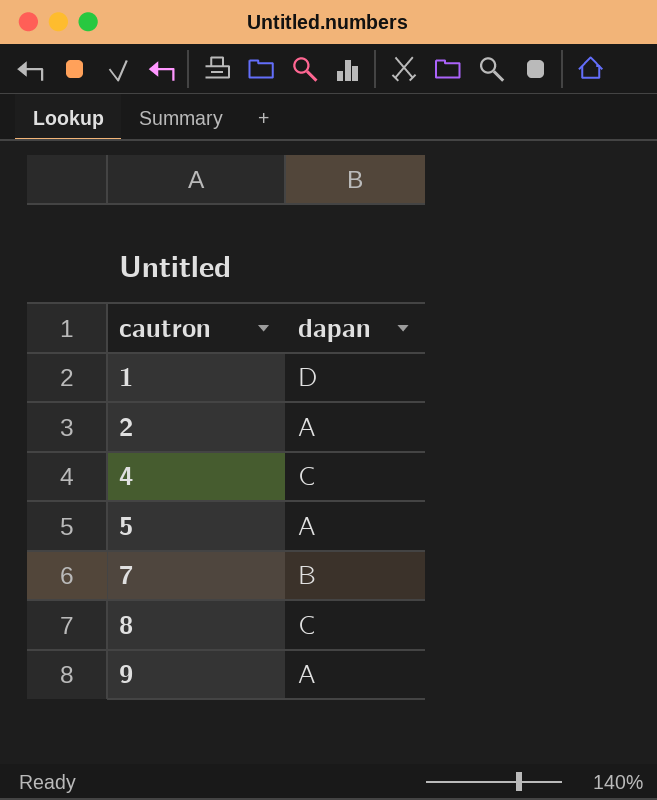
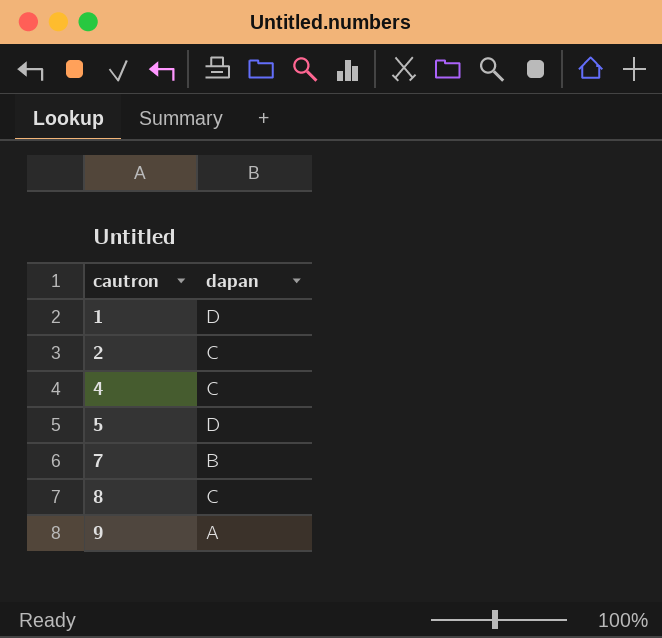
2 | dapan: A -> C
5 | dapan: A -> D

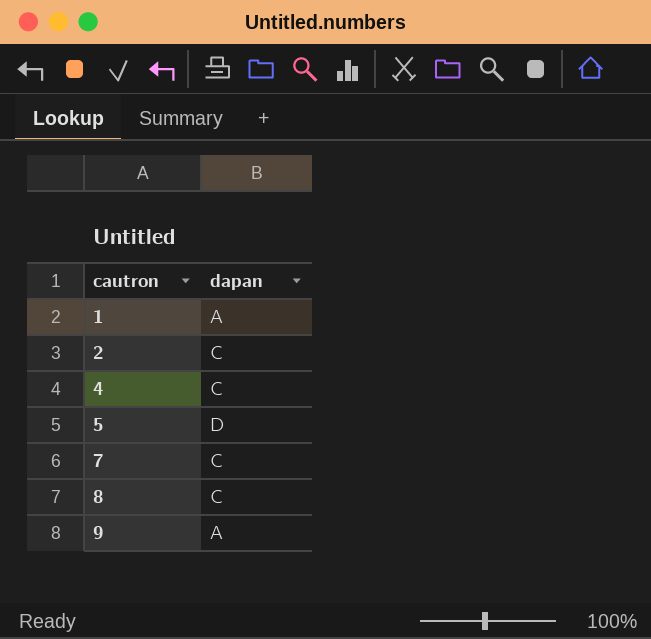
1 | dapan: D -> A
7 | dapan: B -> C

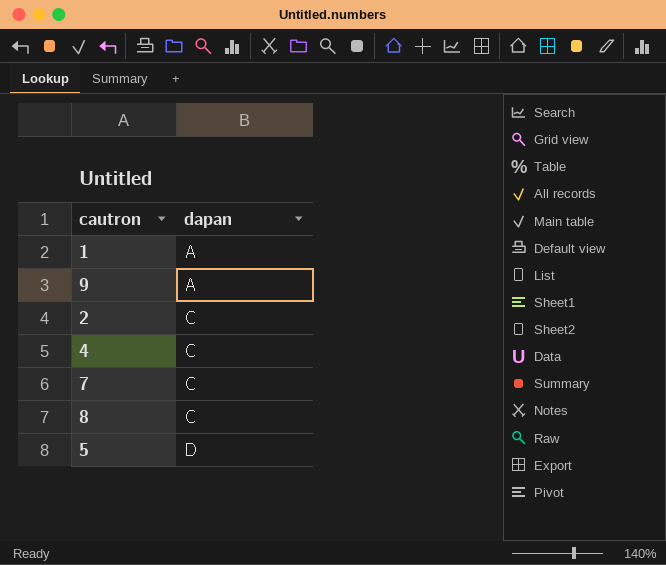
row order: cautron ascending -> dapan ascending

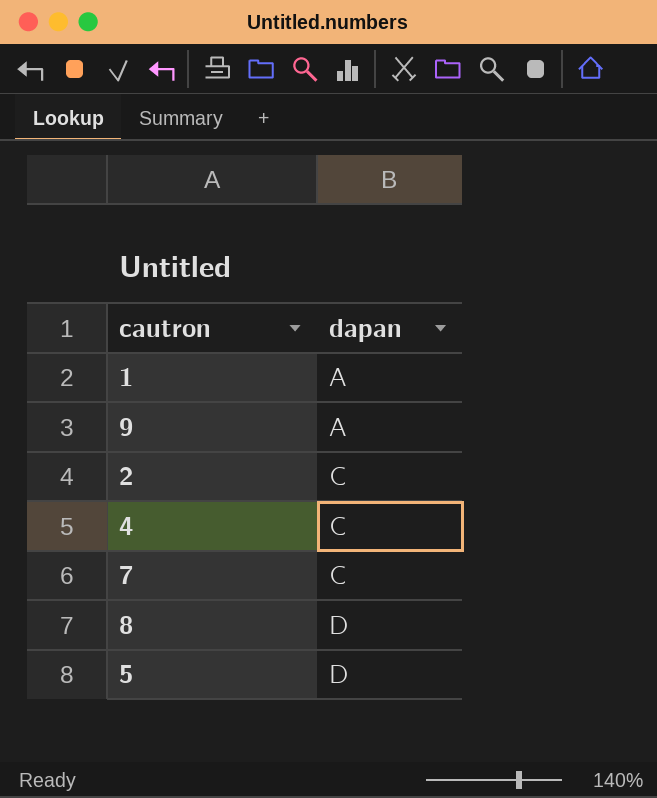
8 | dapan: C -> D

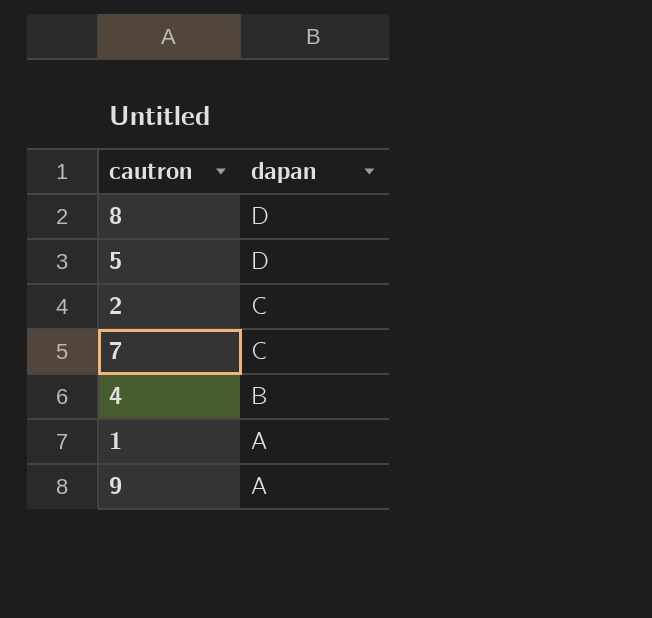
row order: dapan ascending -> dapan descending
4 | dapan: C -> B

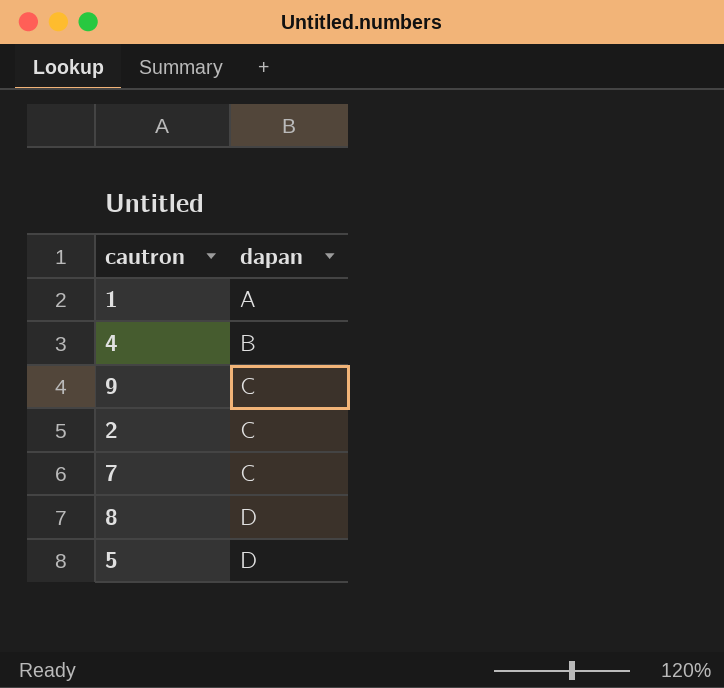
row order: dapan descending -> dapan ascending
9 | dapan: A -> C

